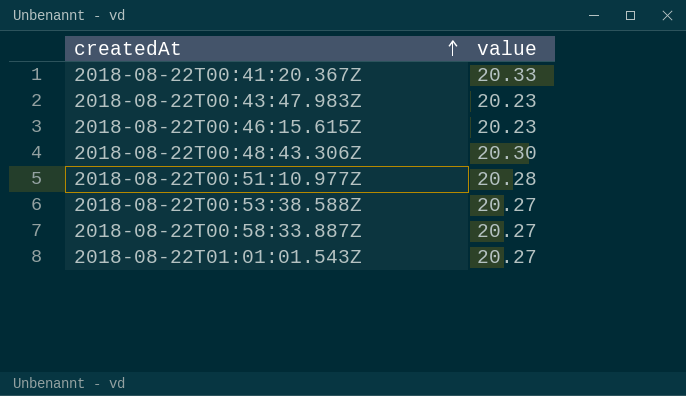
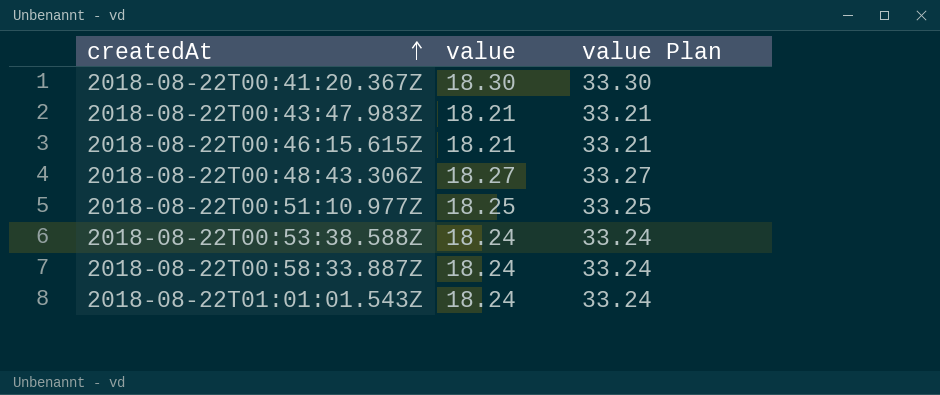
column value Plan | formula: none -> [value] + 15
2018-08-22T00:41:20.367Z | value: 20.33 -> 18.30
2018-08-22T00:43:47.983Z | value: 20.23 -> 18.21
2018-08-22T00:46:15.615Z | value: 20.23 -> 18.21
2018-08-22T00:48:43.306Z | value: 20.30 -> 18.27
2018-08-22T00:51:10.977Z | value: 20.28 -> 18.25
2018-08-22T00:53:38.588Z | value: 20.27 -> 18.24
2018-08-22T00:58:33.887Z | value: 20.27 -> 18.24
2018-08-22T01:01:01.543Z | value: 20.27 -> 18.24

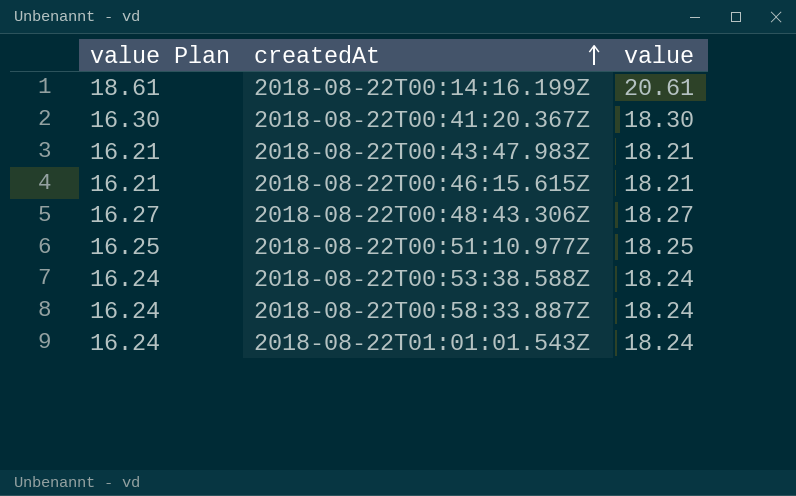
column value Plan | formula: [value] + 15 -> [value] - 2
column value Plan | position: 3 -> 1
row 2018-08-22T00:14:16.199Z: none -> 18.61 | 20.61

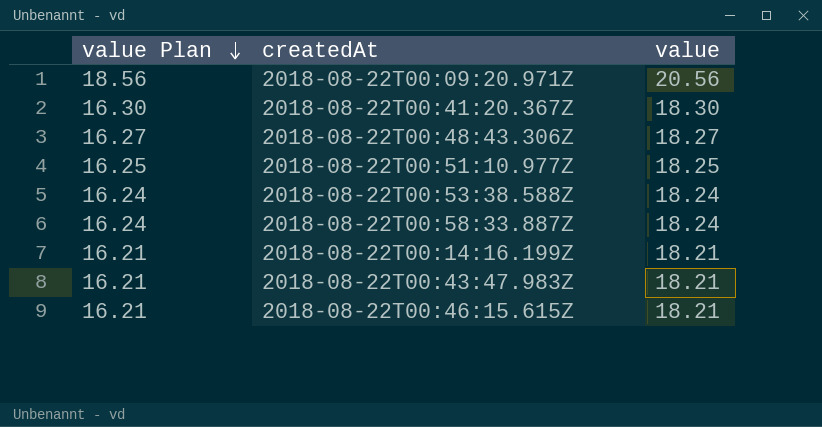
row order: createdAt ascending -> value Plan descending
row 2018-08-22T01:01:01.543Z: 16.24 | 18.24 -> none
row 2018-08-22T00:09:20.971Z: none -> 18.56 | 20.56
2018-08-22T00:14:16.199Z | value Plan: 18.61 -> 16.21
2018-08-22T00:14:16.199Z | value: 20.61 -> 18.21

